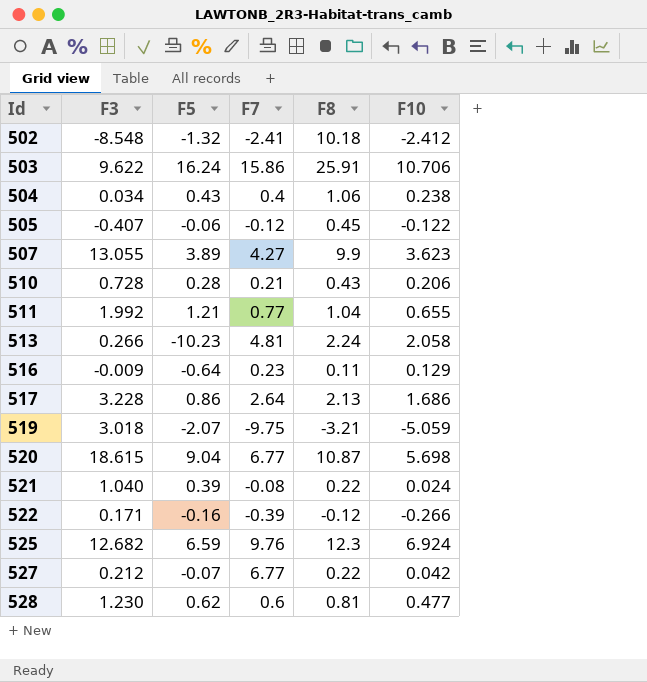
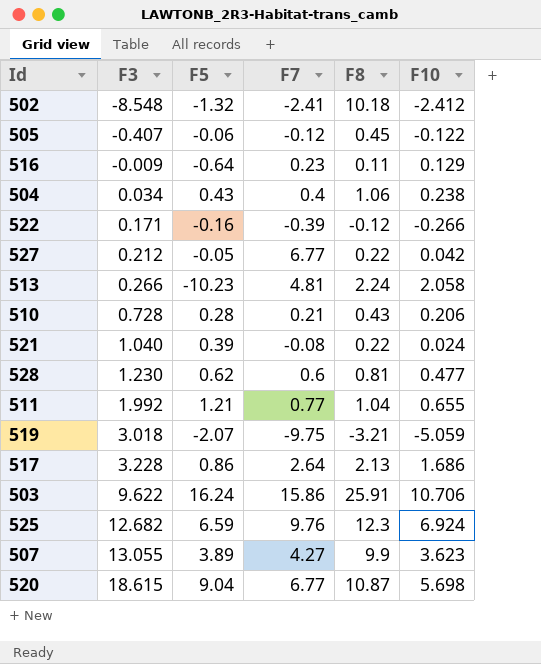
row order: Id ascending -> F3 ascending
527 | F5: -0.07 -> -0.05

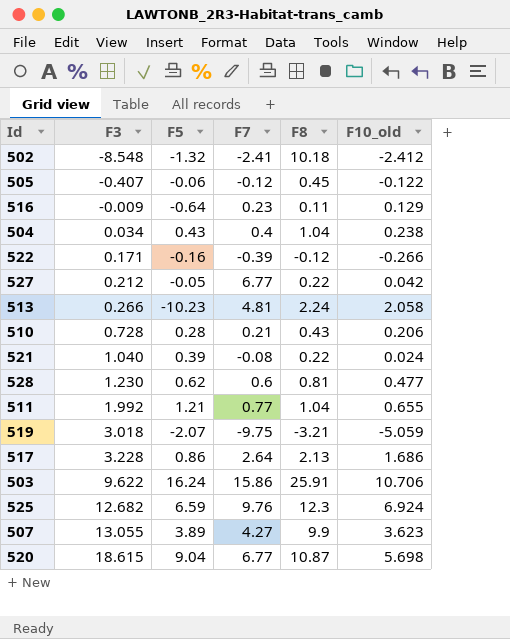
column name: F10 -> F10_old
504 | F8: 1.06 -> 1.04

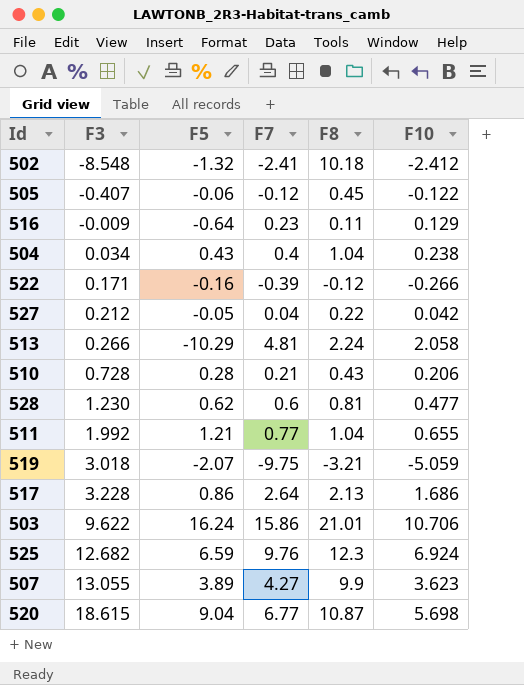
column name: F10_old -> F10
row 521: 1.040 | 0.39 | -0.08 | 0.22 | 0.024 -> none
527 | F7: 6.77 -> 0.04
513 | F5: -10.23 -> -10.29
503 | F8: 25.91 -> 21.01

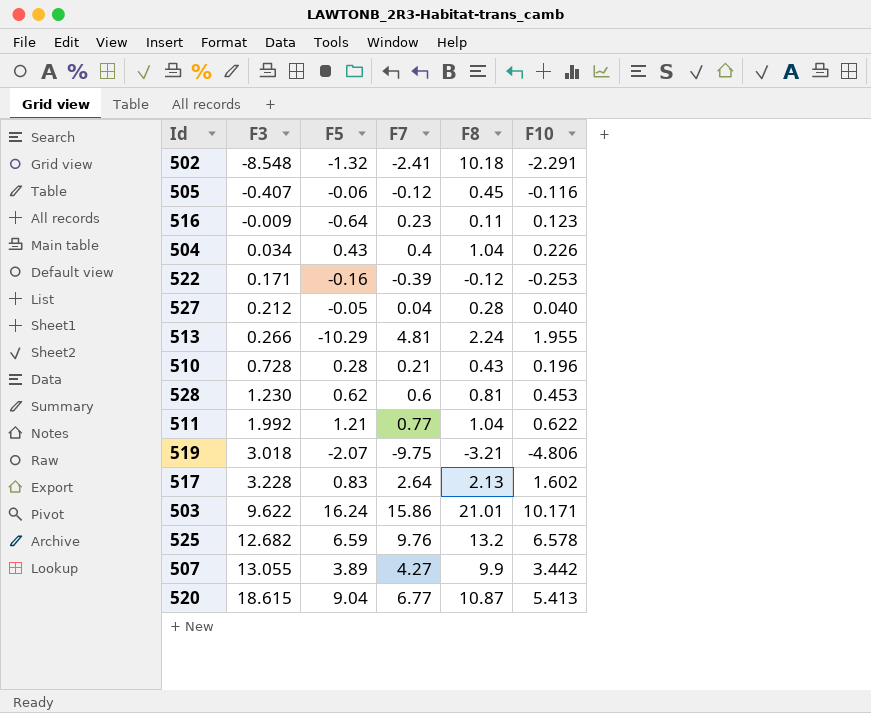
502 | F10: -2.412 -> -2.291
505 | F10: -0.122 -> -0.116
516 | F10: 0.129 -> 0.123
504 | F10: 0.238 -> 0.226
522 | F10: -0.266 -> -0.253
527 | F8: 0.22 -> 0.28
527 | F10: 0.042 -> 0.040
513 | F10: 2.058 -> 1.955
510 | F10: 0.206 -> 0.196
528 | F10: 0.477 -> 0.453
511 | F10: 0.655 -> 0.622
519 | F10: -5.059 -> -4.806
517 | F5: 0.86 -> 0.83
517 | F10: 1.686 -> 1.602
503 | F10: 10.706 -> 10.171
525 | F8: 12.3 -> 13.2
525 | F10: 6.924 -> 6.578
507 | F10: 3.623 -> 3.442
520 | F10: 5.698 -> 5.413

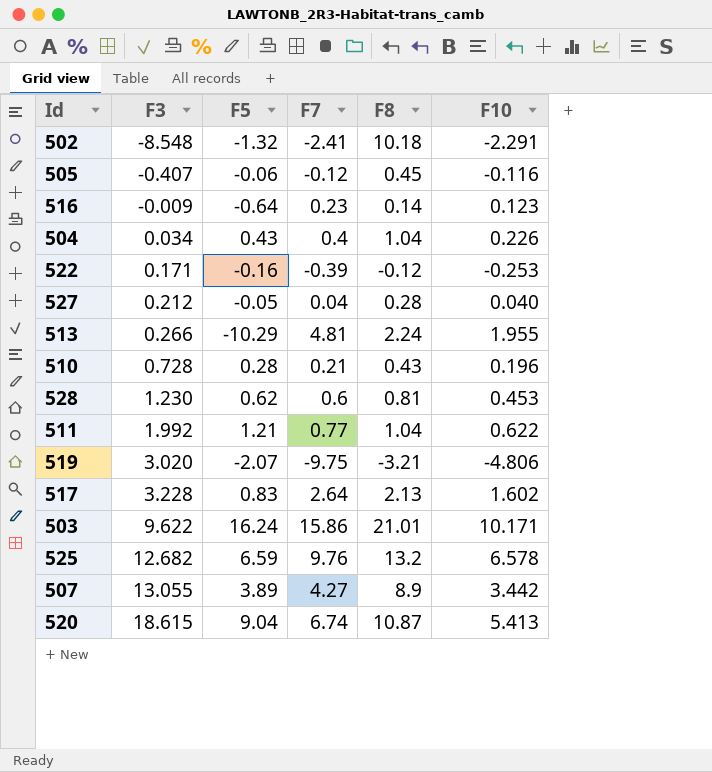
516 | F8: 0.11 -> 0.14
519 | F3: 3.018 -> 3.020
507 | F8: 9.9 -> 8.9
520 | F7: 6.77 -> 6.74

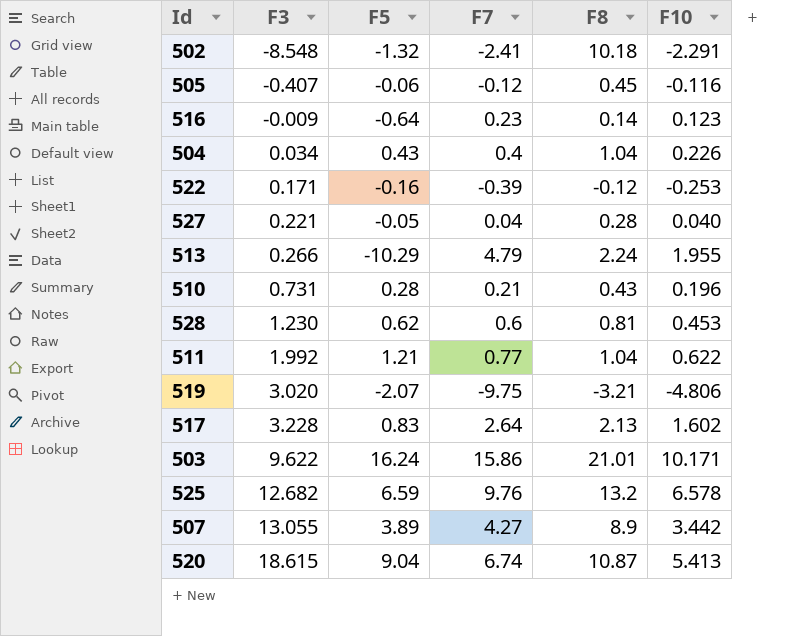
527 | F3: 0.212 -> 0.221
513 | F7: 4.81 -> 4.79
510 | F3: 0.728 -> 0.731

